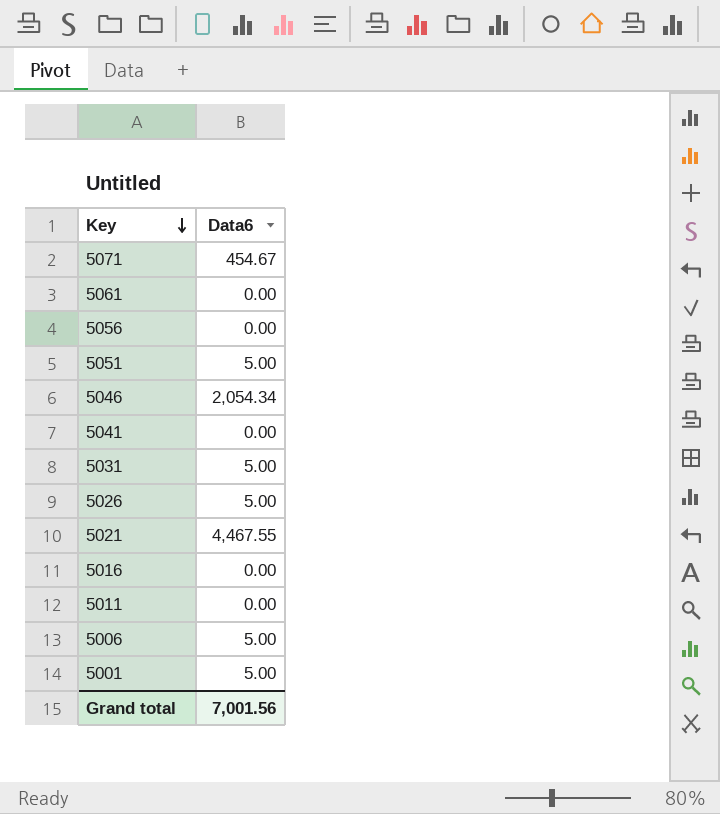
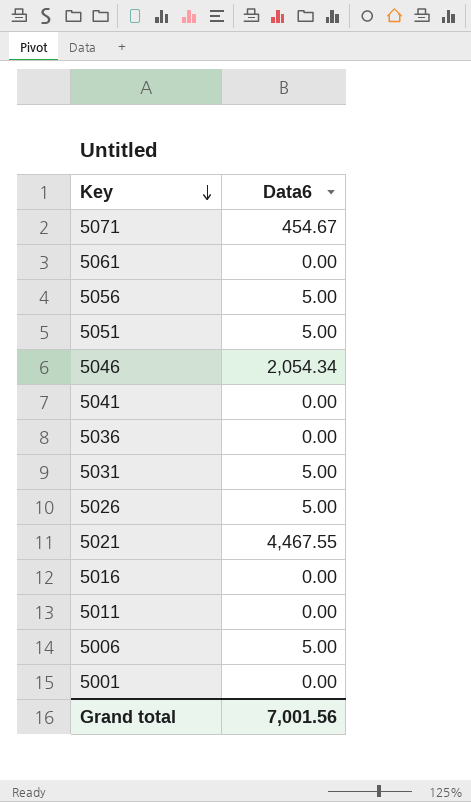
5056 | Data6: 0.00 -> 5.00
row 5036: none -> 0.00
5001 | Data6: 5.00 -> 0.00

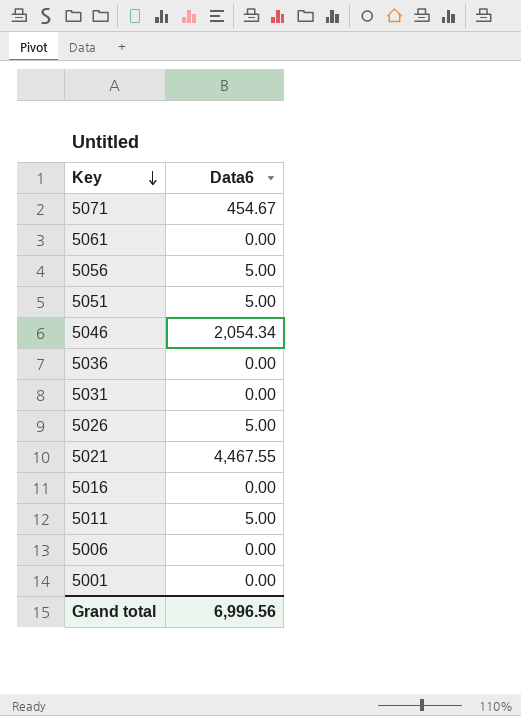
row 5041: 0.00 -> none
5031 | Data6: 5.00 -> 0.00
5011 | Data6: 0.00 -> 5.00
5006 | Data6: 5.00 -> 0.00
Grand total | Data6: 7,001.56 -> 6,996.56

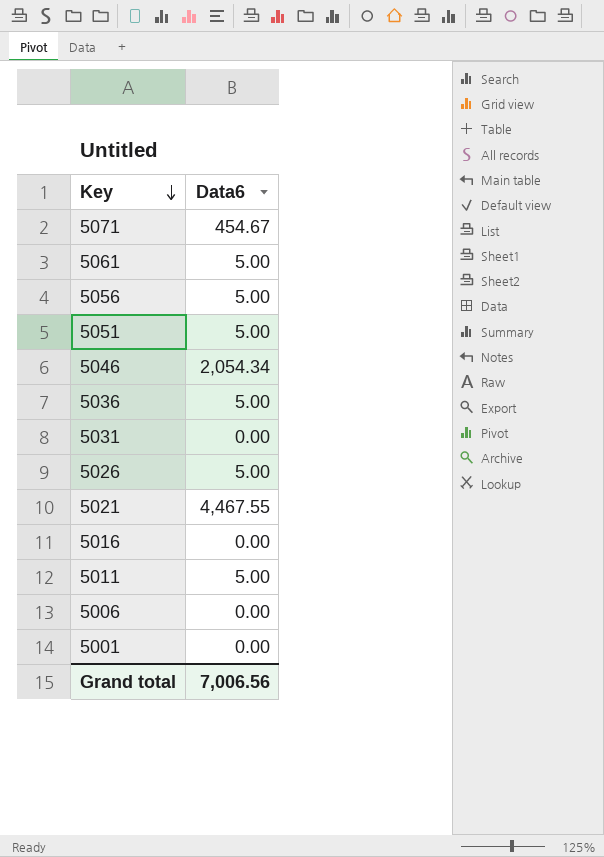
5061 | Data6: 0.00 -> 5.00
5036 | Data6: 0.00 -> 5.00
Grand total | Data6: 6,996.56 -> 7,006.56

